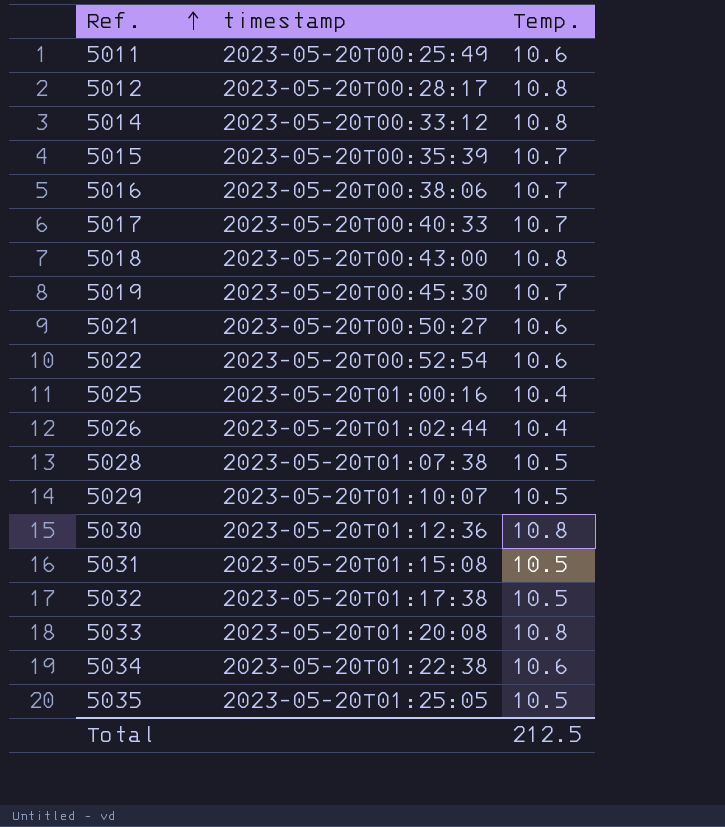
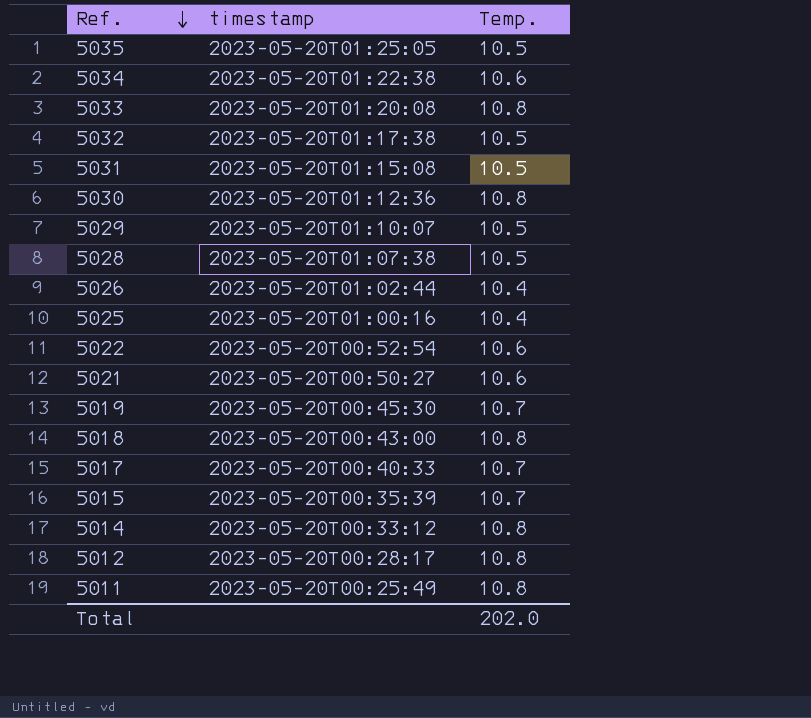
row order: Ref. ascending -> Ref. descending
row 5016: 2023-05-20T00:38:06 | 10.7 -> none
5011 | Temp.: 10.6 -> 10.8
Total | Temp.: 212.5 -> 202.0

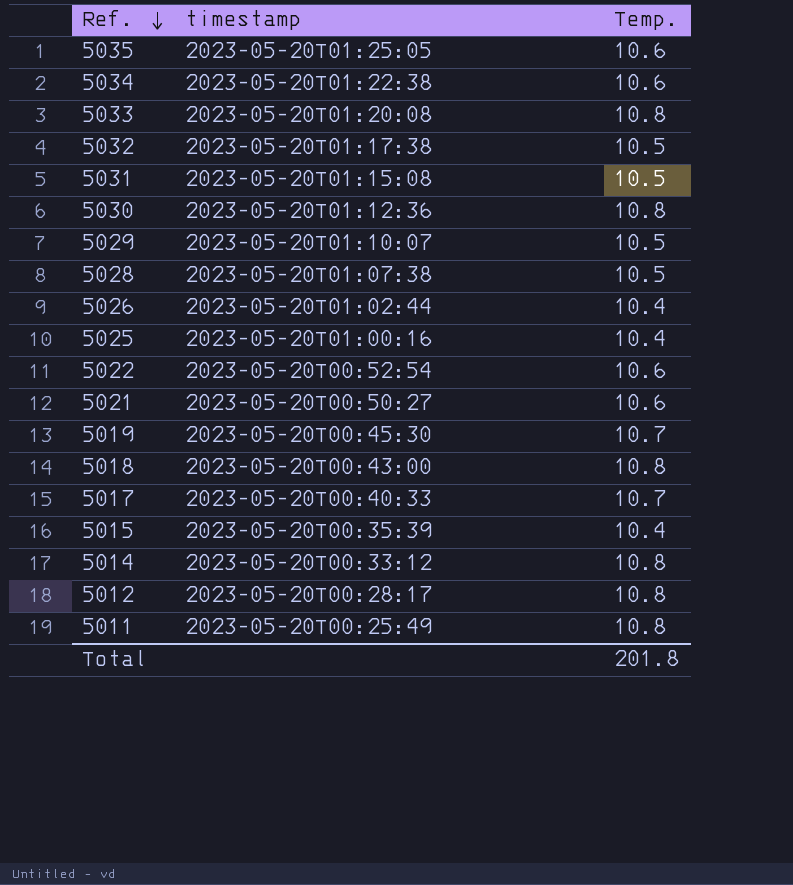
5035 | Temp.: 10.5 -> 10.6
5015 | Temp.: 10.7 -> 10.4
Total | Temp.: 202.0 -> 201.8

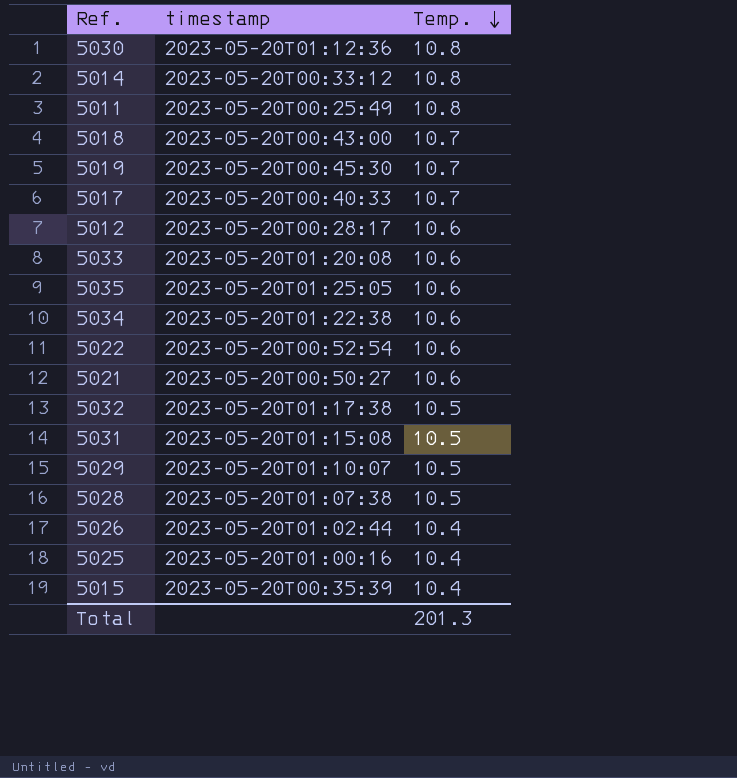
row order: Ref. descending -> Temp. descending
5018 | Temp.: 10.8 -> 10.7
5012 | Temp.: 10.8 -> 10.6
5033 | Temp.: 10.8 -> 10.6
Total | Temp.: 201.8 -> 201.3

